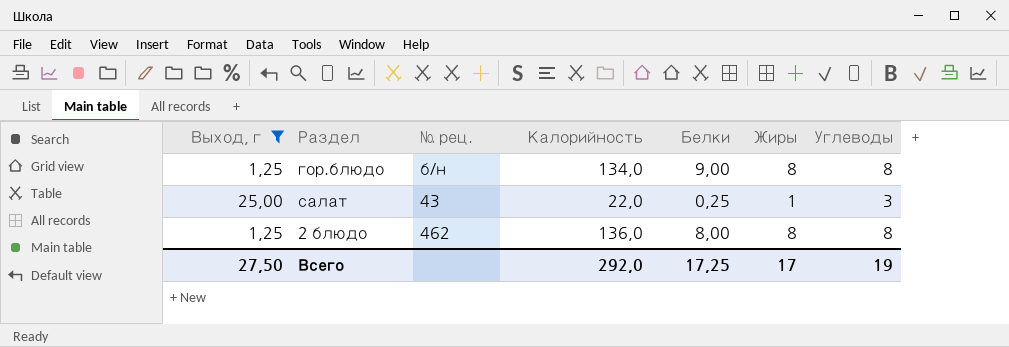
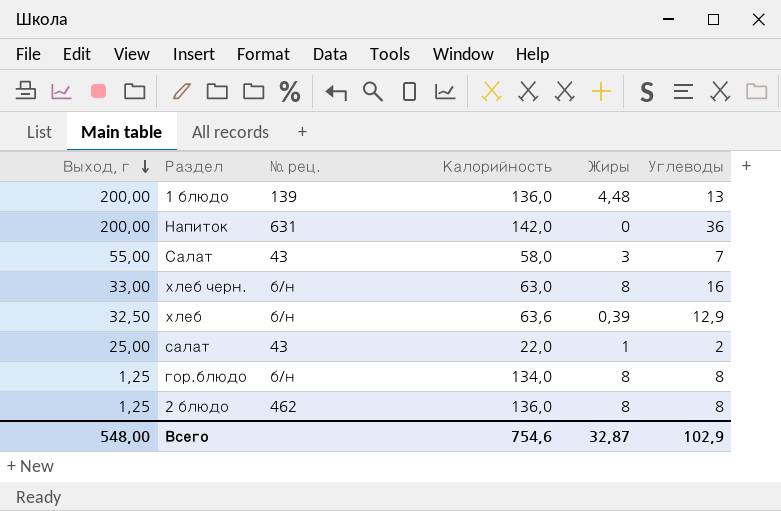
filter: Выход, г <= 25,00 -> none
row order: none -> Выход, г descending
column Белки | position: 5 -> none
салат | Углеводы: 3 -> 2
Всего | Выход, г: 27,50 -> 548,00
Всего | Калорийность: 292,0 -> 754,6
Всего | Жиры: 17 -> 32,87
Всего | Углеводы: 19 -> 102,9

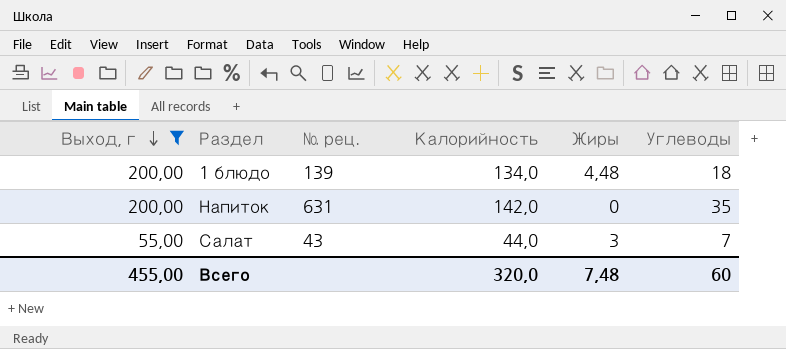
filter: none -> Выход, г >= 55,00
1 блюдо | Калорийность: 136,0 -> 134,0
1 блюдо | Углеводы: 13 -> 18
Напиток | Углеводы: 36 -> 35
Салат | Калорийность: 58,0 -> 44,0
Всего | Выход, г: 548,00 -> 455,00
Всего | Калорийность: 754,6 -> 320,0
Всего | Жиры: 32,87 -> 7,48
Всего | Углеводы: 102,9 -> 60

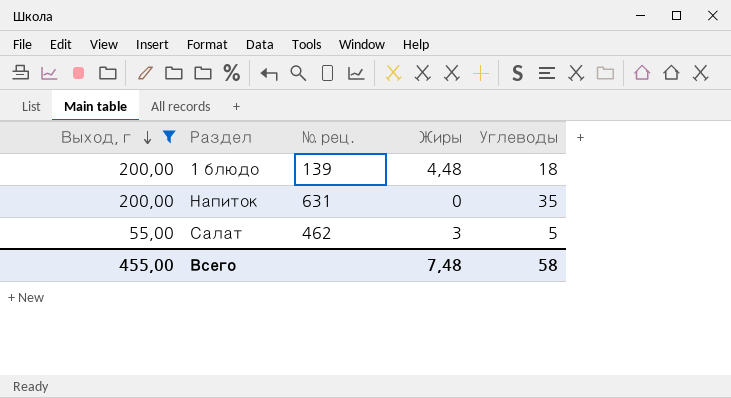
column Калорийность | position: 4 -> none
Салат | № рец.: 43 -> 462
Салат | Углеводы: 7 -> 5
Всего | Углеводы: 60 -> 58

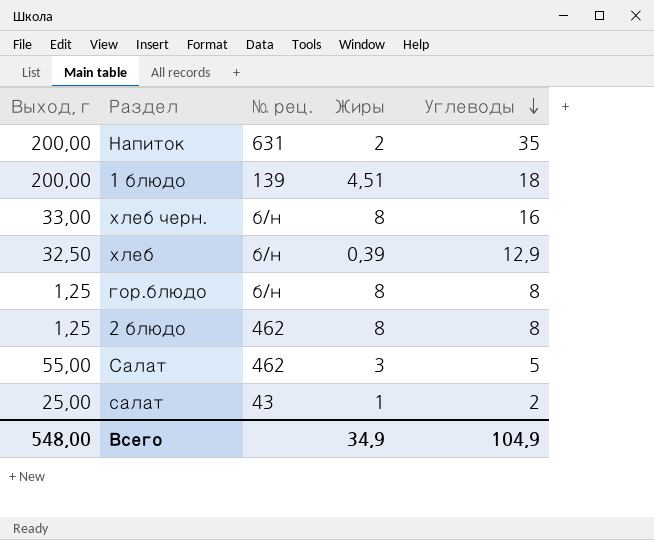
filter: Выход, г >= 55,00 -> none
row order: Выход, г descending -> Углеводы descending
Напиток | Жиры: 0 -> 2
1 блюдо | Жиры: 4,48 -> 4,51
Всего | Выход, г: 455,00 -> 548,00
Всего | Жиры: 7,48 -> 34,9
Всего | Углеводы: 58 -> 104,9

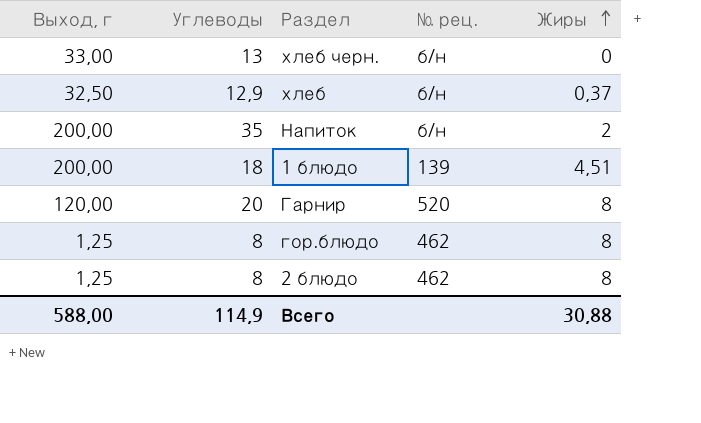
row order: Углеводы descending -> Жиры ascending
column Углеводы | position: 5 -> 2
row Салат: 55,00 | 462 | 3 | 5 -> none
row салат: 25,00 | 43 | 1 | 2 -> none
хлеб черн. | Углеводы: 16 -> 13
хлеб черн. | Жиры: 8 -> 0
хлеб | Жиры: 0,39 -> 0,37
Напиток | № рец.: 631 -> б/н
row Гарнир: none -> 120,00 | 20 | 520 | 8
гор.блюдо | № рец.: б/н -> 462
Всего | Выход, г: 548,00 -> 588,00
Всего | Углеводы: 104,9 -> 114,9
Всего | Жиры: 34,9 -> 30,88

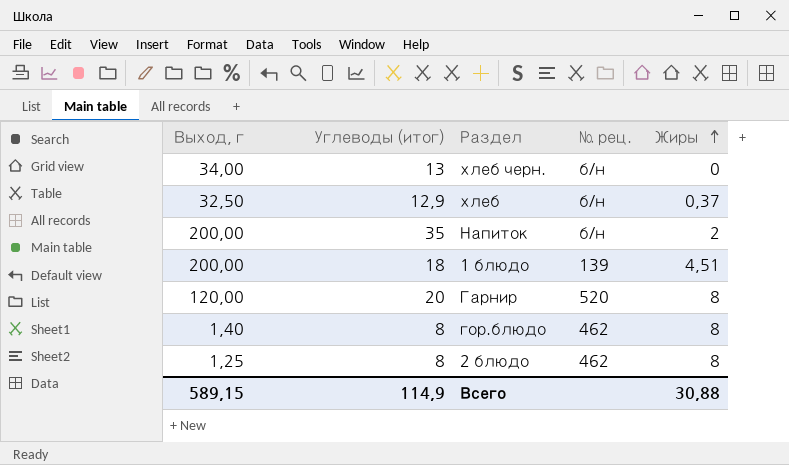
column name: Углеводы -> Углеводы (итог)
хлеб черн. | Выход, г: 33,00 -> 34,00
гор.блюдо | Выход, г: 1,25 -> 1,40
Всего | Выход, г: 588,00 -> 589,15

